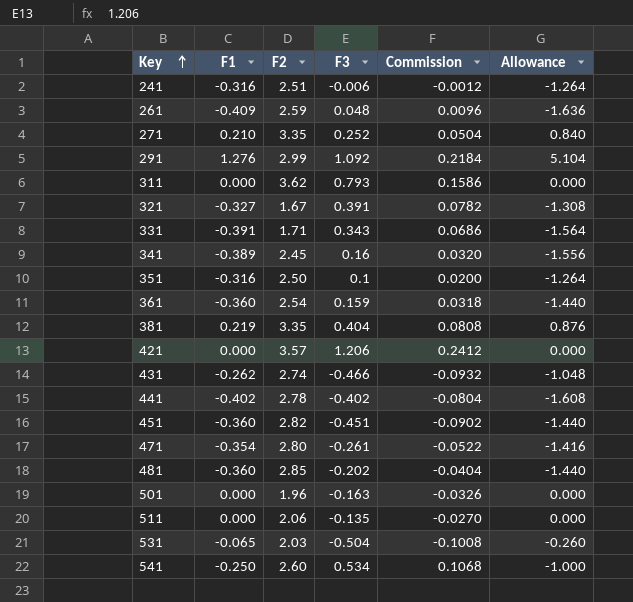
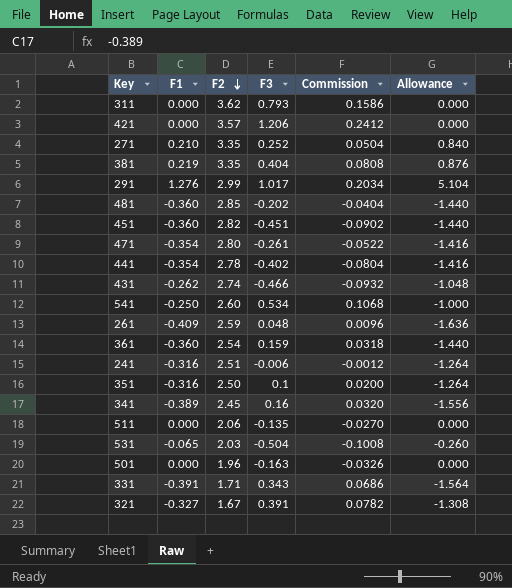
row order: Key ascending -> F2 descending
291 | F3: 1.092 -> 1.017
291 | Commission: 0.2184 -> 0.2034
441 | F1: -0.402 -> -0.354
441 | Allowance: -1.608 -> -1.416

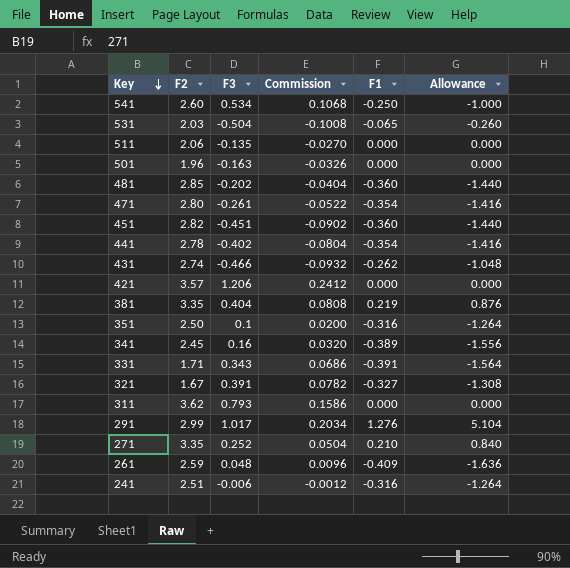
row order: F2 descending -> Key descending
column F1 | position: 2 -> 5
row 361: -0.360 | 2.54 | 0.159 | 0.0318 | -1.440 -> none

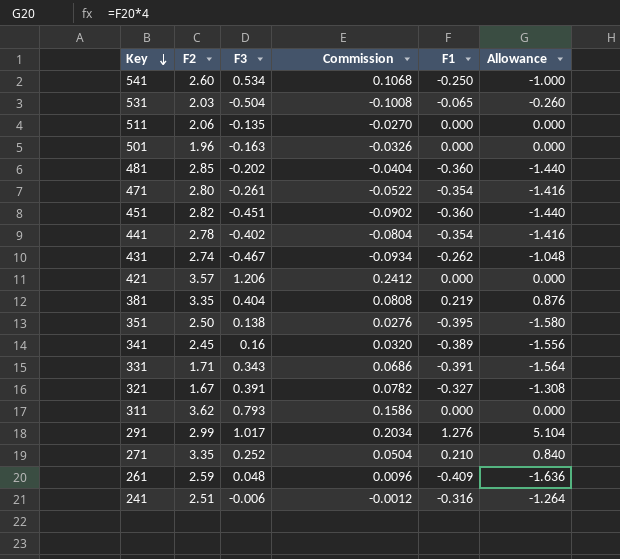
431 | F3: -0.466 -> -0.467
431 | Commission: -0.0932 -> -0.0934
351 | F3: 0.1 -> 0.138
351 | Commission: 0.0200 -> 0.0276
351 | F1: -0.316 -> -0.395
351 | Allowance: -1.264 -> -1.580

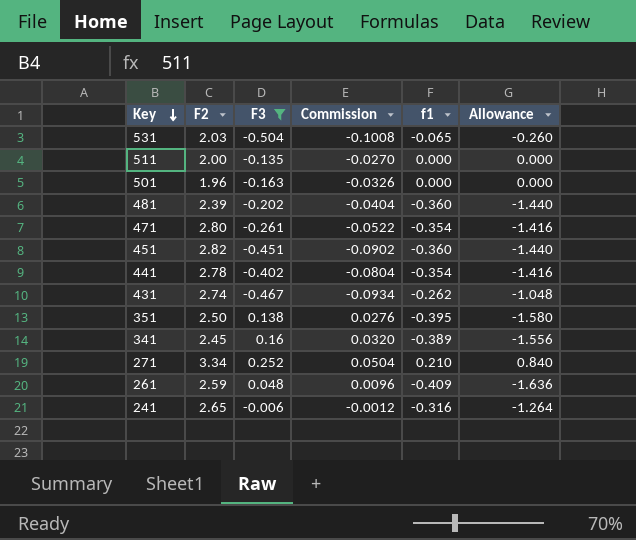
filter: none -> F3 <= 0.252
column name: F1 -> f1
511 | F2: 2.06 -> 2.00
481 | F2: 2.85 -> 2.39
271 | F2: 3.35 -> 3.34
241 | F2: 2.51 -> 2.65

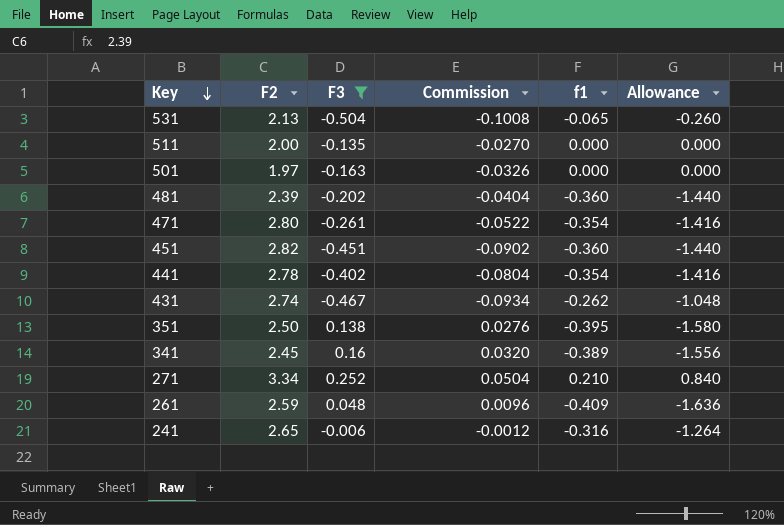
531 | F2: 2.03 -> 2.13
501 | F2: 1.96 -> 1.97

